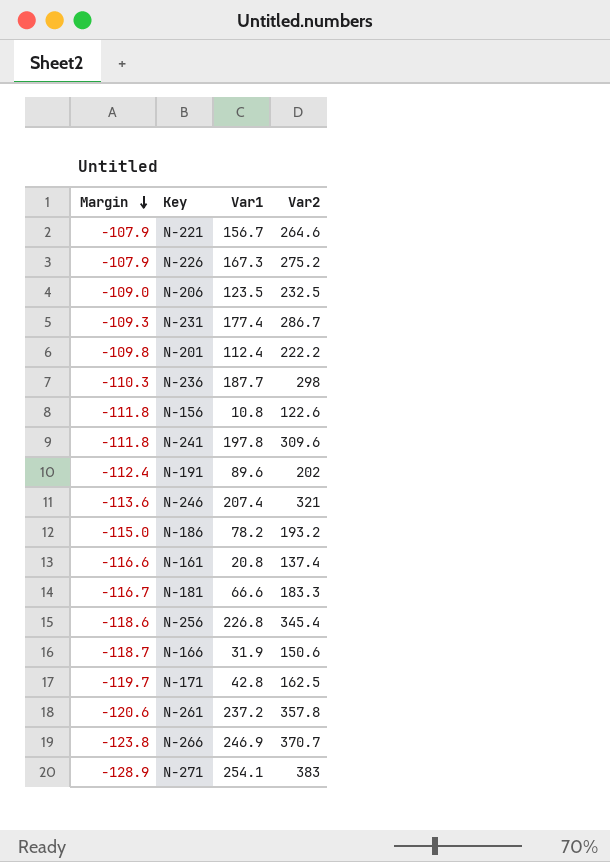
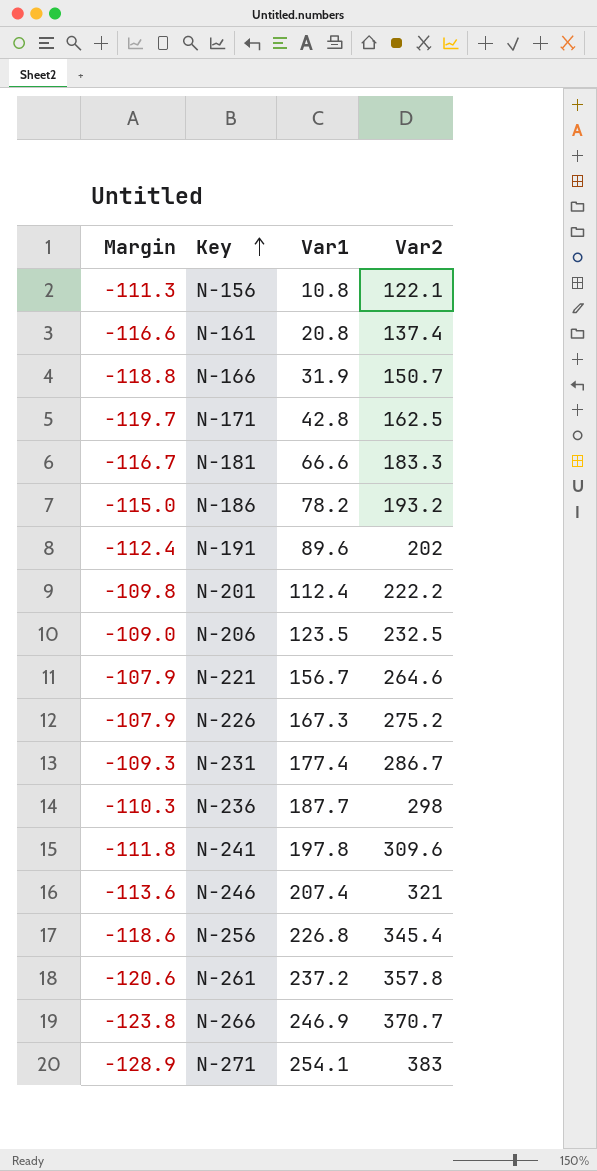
row order: Margin descending -> Key ascending
N-156 | Margin: -111.8 -> -111.3
N-156 | Var2: 122.6 -> 122.1
N-166 | Margin: -118.7 -> -118.8
N-166 | Var2: 150.6 -> 150.7

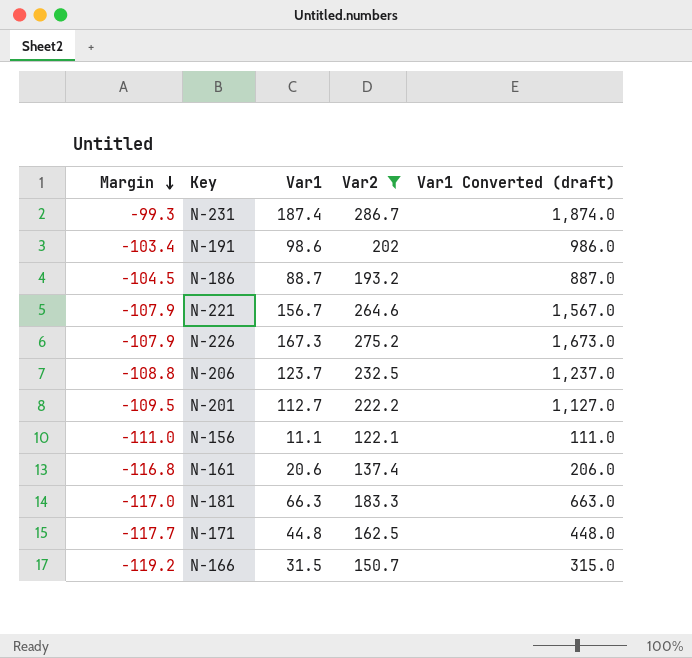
filter: none -> Var2 <= 286.7
row order: Key ascending -> Margin descending
column Var1 Converted (draft) | formula: none -> [Var1] * 10
N-231 | Margin: -109.3 -> -99.3
N-231 | Var1: 177.4 -> 187.4
N-191 | Margin: -112.4 -> -103.4
N-191 | Var1: 89.6 -> 98.6
N-186 | Margin: -115.0 -> -104.5
N-186 | Var1: 78.2 -> 88.7
N-206 | Margin: -109.0 -> -108.8
N-206 | Var1: 123.5 -> 123.7
N-201 | Margin: -109.8 -> -109.5
N-201 | Var1: 112.4 -> 112.7
N-156 | Margin: -111.3 -> -111.0
N-156 | Var1: 10.8 -> 11.1
N-161 | Margin: -116.6 -> -116.8
N-161 | Var1: 20.8 -> 20.6
N-181 | Margin: -116.7 -> -117.0
N-181 | Var1: 66.6 -> 66.3
N-171 | Margin: -119.7 -> -117.7
N-171 | Var1: 42.8 -> 44.8
N-166 | Margin: -118.8 -> -119.2
N-166 | Var1: 31.9 -> 31.5

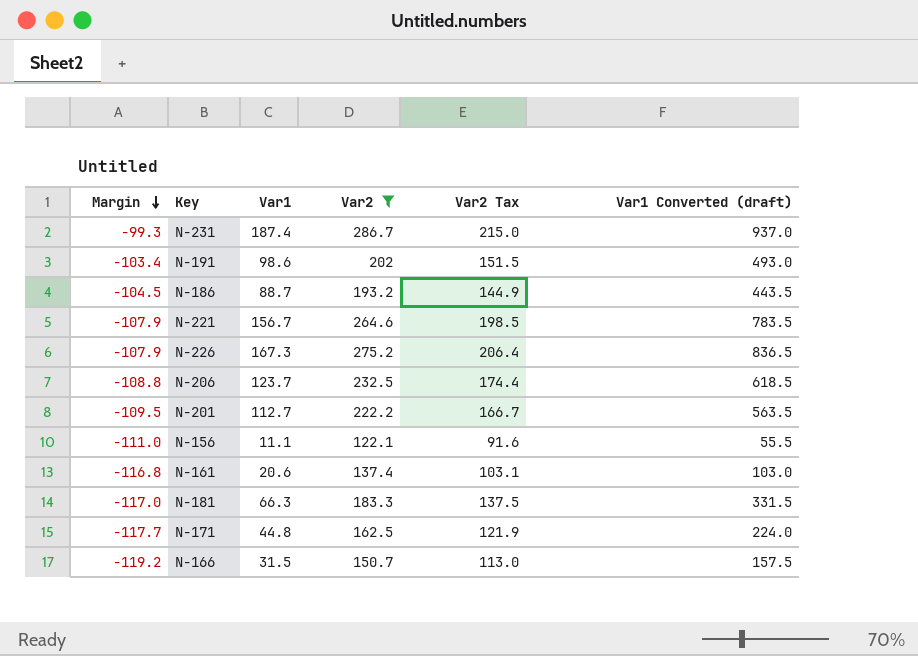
column Var2 Tax | formula: none -> [Var2] * 0.75
column Var1 Converted (draft) | formula: [Var1] * 10 -> [Var1] * 5

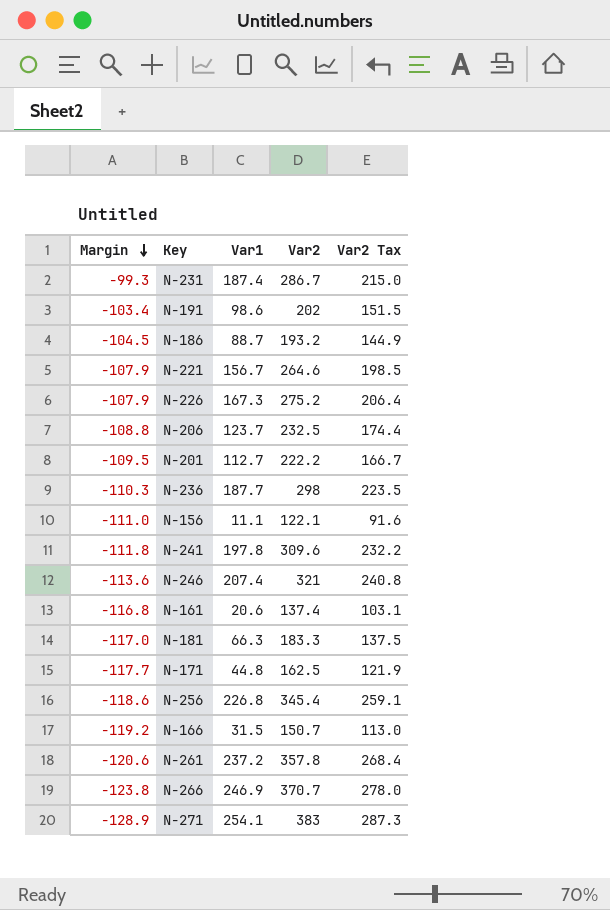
filter: Var2 <= 286.7 -> none
column Var1 Converted (draft) | formula: [Var1] * 5 -> none

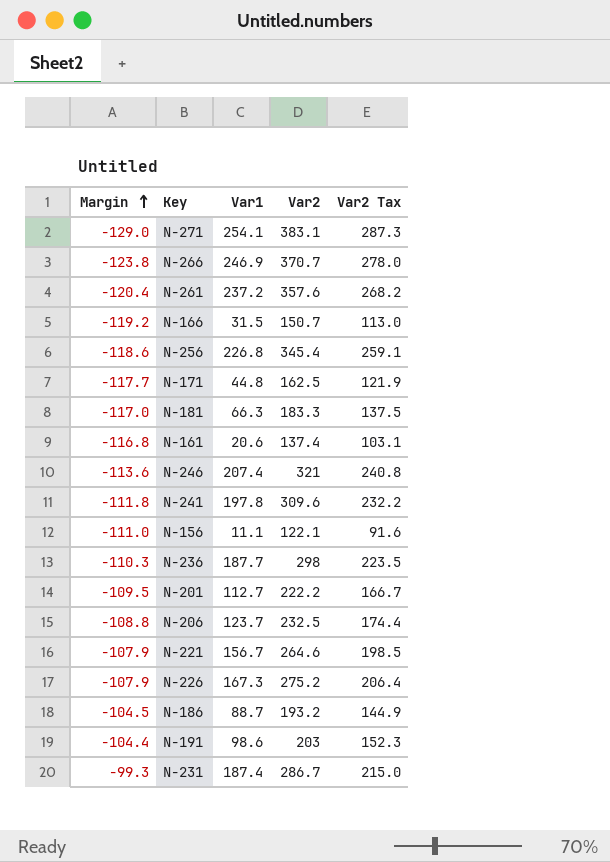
row order: Margin descending -> Margin ascending
N-271 | Margin: -128.9 -> -129.0
N-271 | Var2: 383 -> 383.1
N-261 | Margin: -120.6 -> -120.4
N-261 | Var2: 357.8 -> 357.6
N-261 | Var2 Tax: 268.4 -> 268.2
N-191 | Margin: -103.4 -> -104.4
N-191 | Var2: 202 -> 203
N-191 | Var2 Tax: 151.5 -> 152.3

